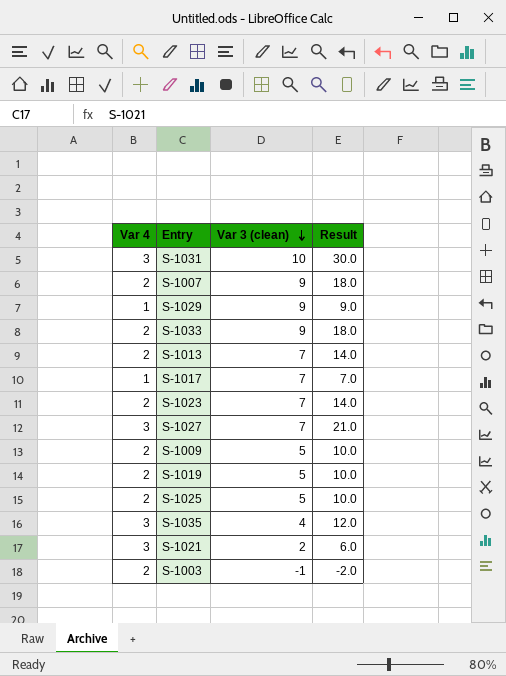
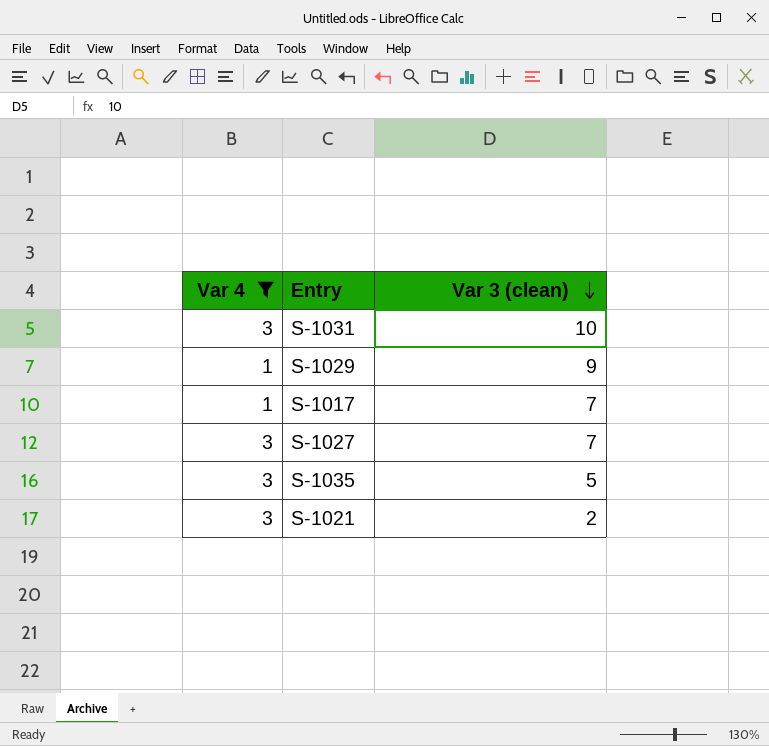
filter: none -> Var 4 != 2
column Result | formula: [Var 4] * [Var 3 (clean)] -> none
S-1035 | Var 3 (clean): 4 -> 5

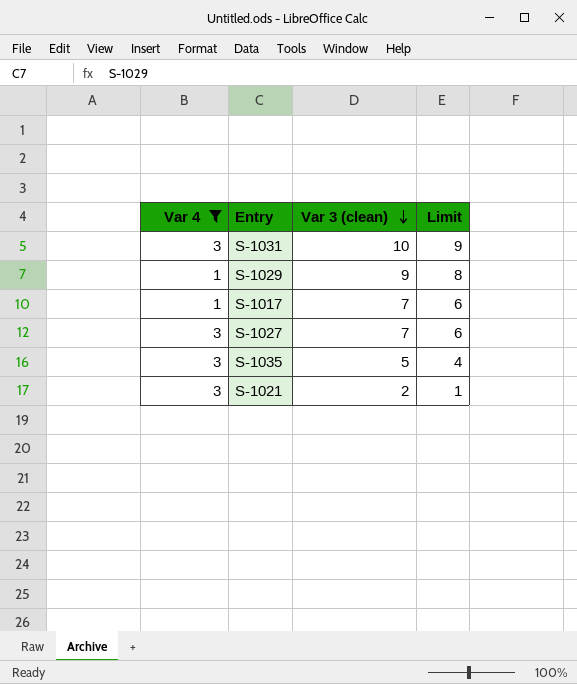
column Limit | formula: none -> [Var 3 (clean)] - 1

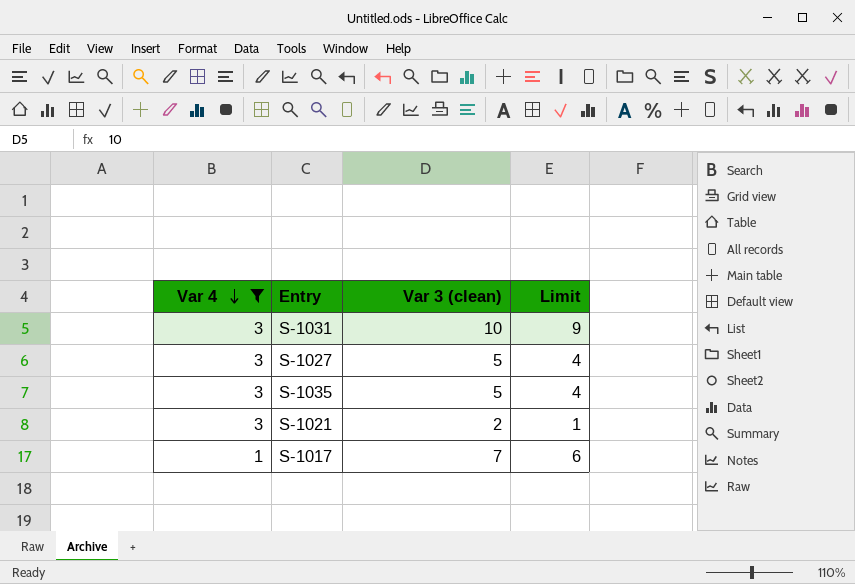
row order: Var 3 (clean) descending -> Var 4 descending
row S-1029: 1 | 9 | 8 -> none
S-1027 | Var 3 (clean): 7 -> 5
S-1027 | Limit: 6 -> 4

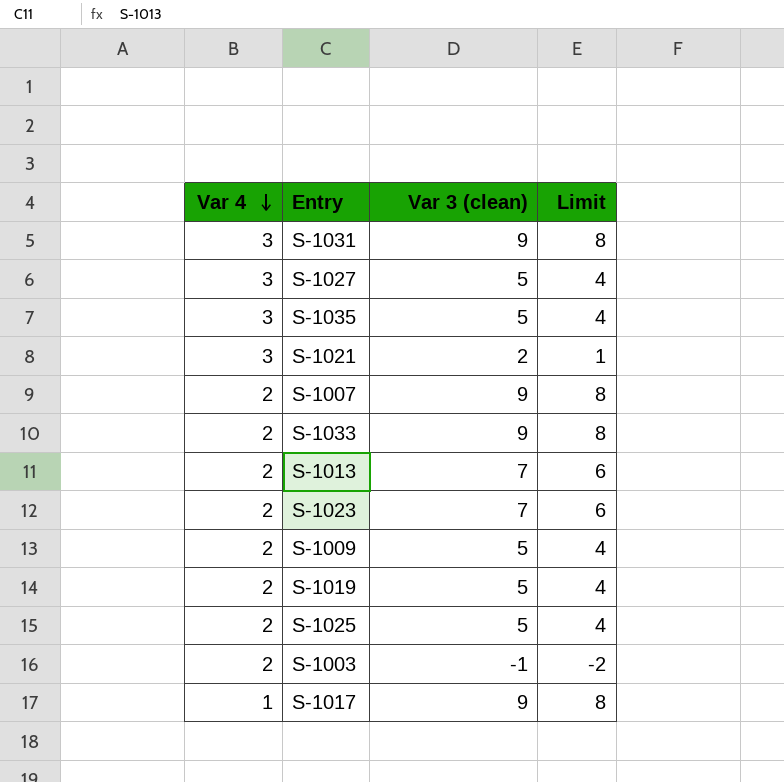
filter: Var 4 != 2 -> none
S-1031 | Var 3 (clean): 10 -> 9
S-1031 | Limit: 9 -> 8
S-1017 | Var 3 (clean): 7 -> 9
S-1017 | Limit: 6 -> 8

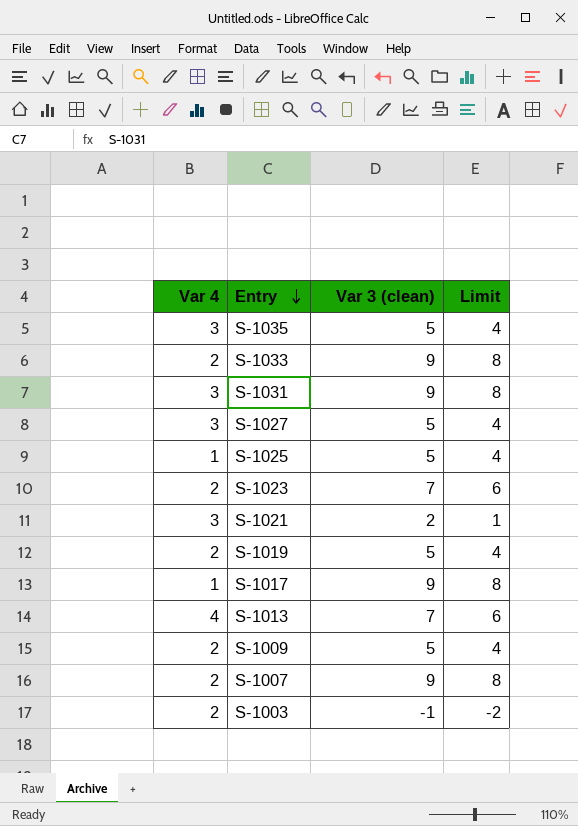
row order: Var 4 descending -> Entry descending
S-1025 | Var 4: 2 -> 1
S-1013 | Var 4: 2 -> 4

